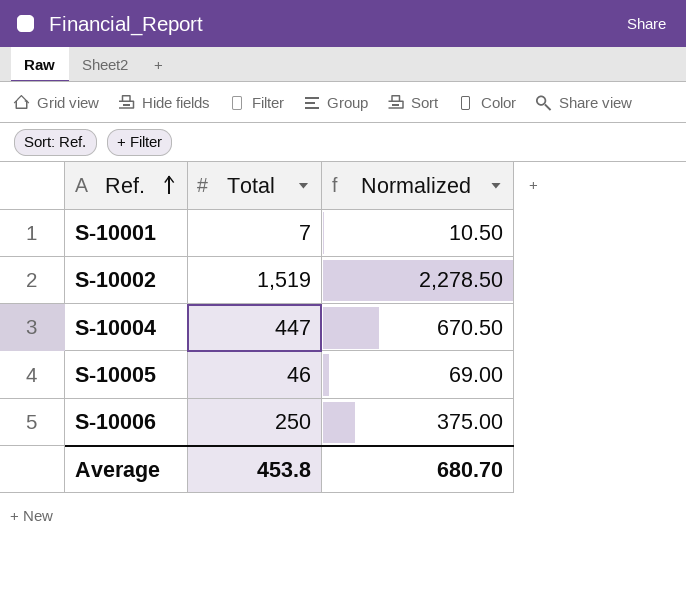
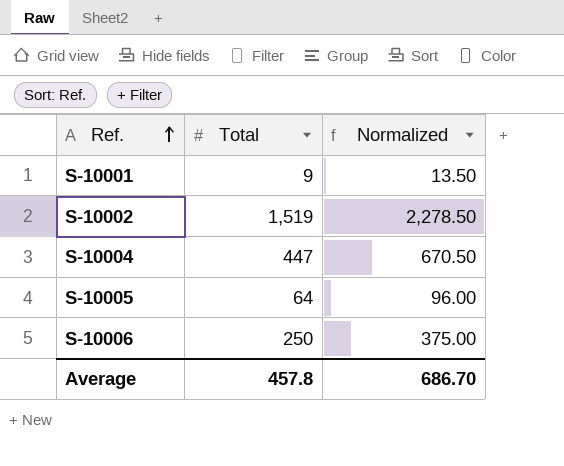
S-10001 | Total: 7 -> 9
S-10001 | Normalized: 10.50 -> 13.50
S-10005 | Total: 46 -> 64
S-10005 | Normalized: 69.00 -> 96.00
Average | Total: 453.8 -> 457.8
Average | Normalized: 680.70 -> 686.70

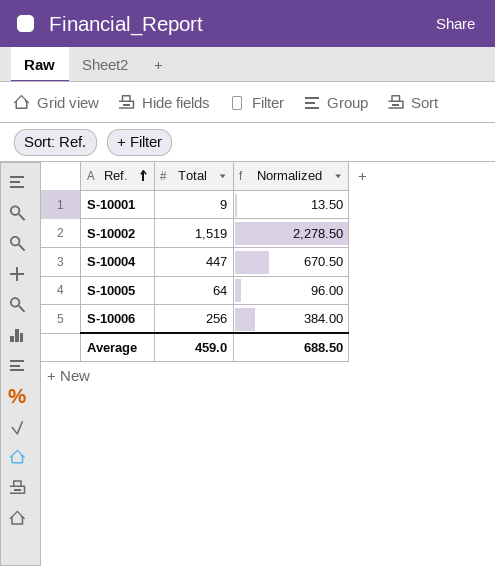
S-10006 | Total: 250 -> 256
S-10006 | Normalized: 375.00 -> 384.00
Average | Total: 457.8 -> 459.0
Average | Normalized: 686.70 -> 688.50

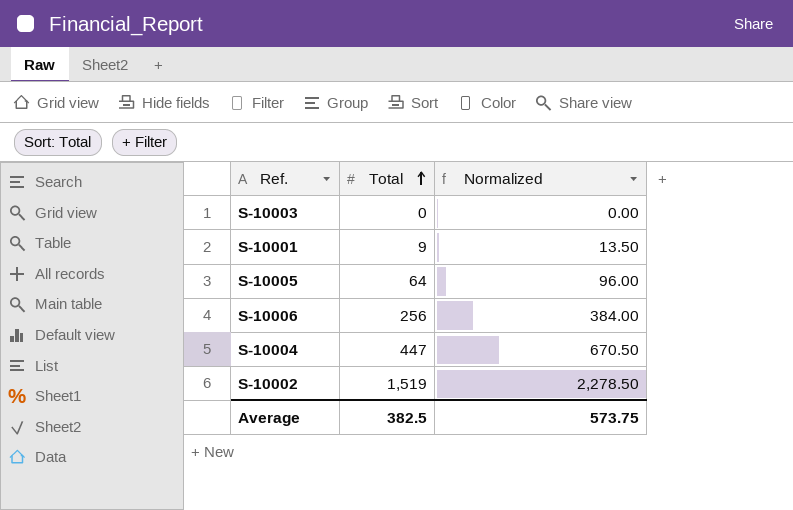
row order: Ref. ascending -> Total ascending
row S-10003: none -> 0 | 0.00
Average | Total: 459.0 -> 382.5
Average | Normalized: 688.50 -> 573.75

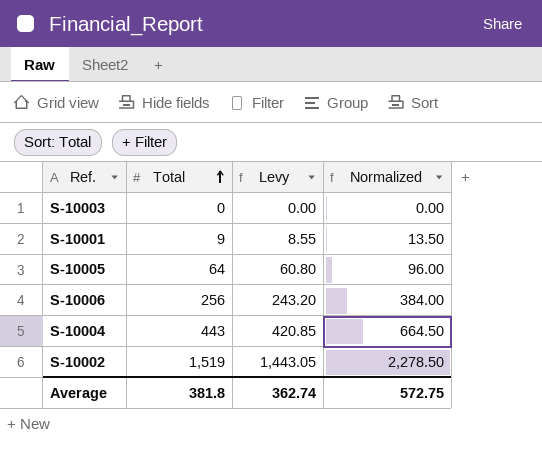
column Levy | formula: none -> [Total] * 0.95
S-10004 | Total: 447 -> 443
S-10004 | Normalized: 670.50 -> 664.50
Average | Total: 382.5 -> 381.8
Average | Normalized: 573.75 -> 572.75

